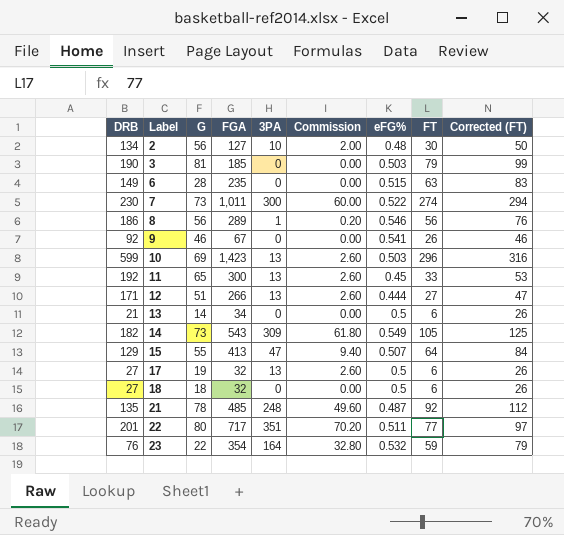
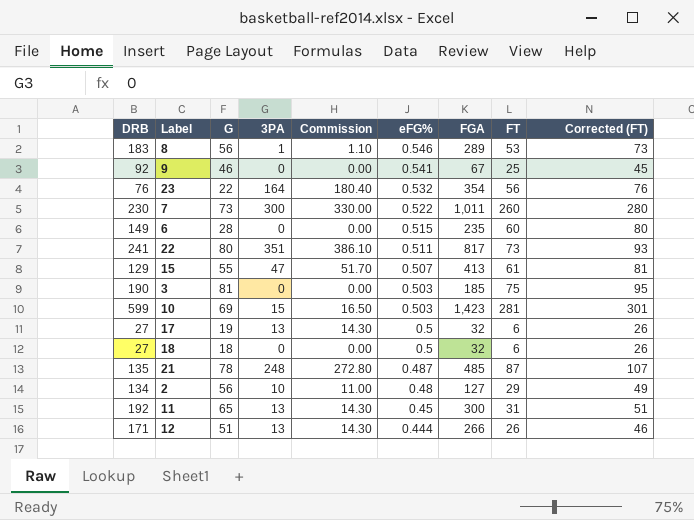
row order: Label ascending -> eFG% descending
column Commission | formula: [3PA] * 0.2 -> [3PA] * 1.1
column FGA | position: 4 -> 7
row 13: 21 | 14 | 34 | 0 | 0.00 | 0.5 | 6 | 26 -> none
row 14: 182 | 73 | 543 | 309 | 61.80 | 0.549 | 105 | 125 -> none
8 | DRB: 186 -> 183
8 | FT: 56 -> 53
8 | Corrected (FT): 76 -> 73
9 | FT: 26 -> 25
9 | Corrected (FT): 46 -> 45
23 | FT: 59 -> 56
23 | Corrected (FT): 79 -> 76
7 | FT: 274 -> 260
7 | Corrected (FT): 294 -> 280
6 | FT: 63 -> 60
6 | Corrected (FT): 83 -> 80
22 | DRB: 201 -> 241
22 | FGA: 717 -> 817
22 | FT: 77 -> 73
22 | Corrected (FT): 97 -> 93
15 | FT: 64 -> 61
15 | Corrected (FT): 84 -> 81
3 | FT: 79 -> 75
3 | Corrected (FT): 99 -> 95
10 | 3PA: 13 -> 15
10 | FT: 296 -> 281
10 | Corrected (FT): 316 -> 301
21 | FT: 92 -> 87
21 | Corrected (FT): 112 -> 107
2 | FT: 30 -> 29
2 | Corrected (FT): 50 -> 49
11 | FT: 33 -> 31
11 | Corrected (FT): 53 -> 51
12 | FT: 27 -> 26
12 | Corrected (FT): 47 -> 46

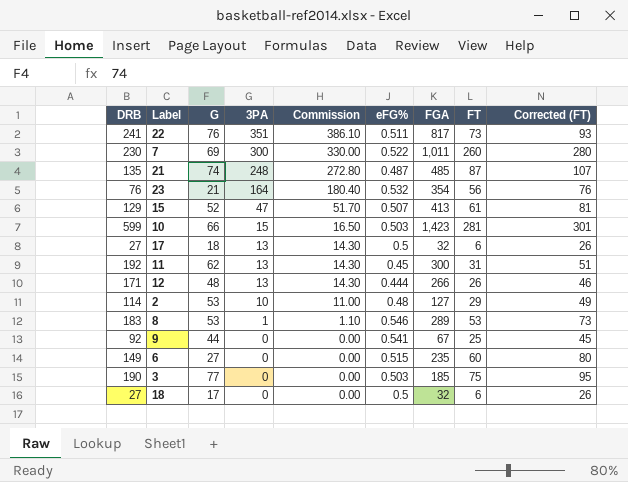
row order: eFG% descending -> 3PA descending
22 | G: 80 -> 76
7 | G: 73 -> 69
21 | G: 78 -> 74
23 | G: 22 -> 21
15 | G: 55 -> 52
10 | G: 69 -> 66
17 | G: 19 -> 18
11 | G: 65 -> 62
12 | G: 51 -> 48
2 | DRB: 134 -> 114
2 | G: 56 -> 53
8 | G: 56 -> 53
9 | G: 46 -> 44
6 | G: 28 -> 27
3 | G: 81 -> 77
18 | G: 18 -> 17

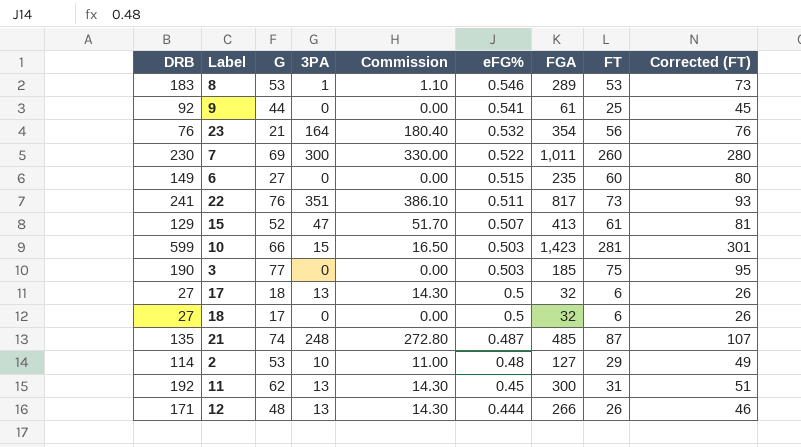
row order: 3PA descending -> eFG% descending
9 | FGA: 67 -> 61

